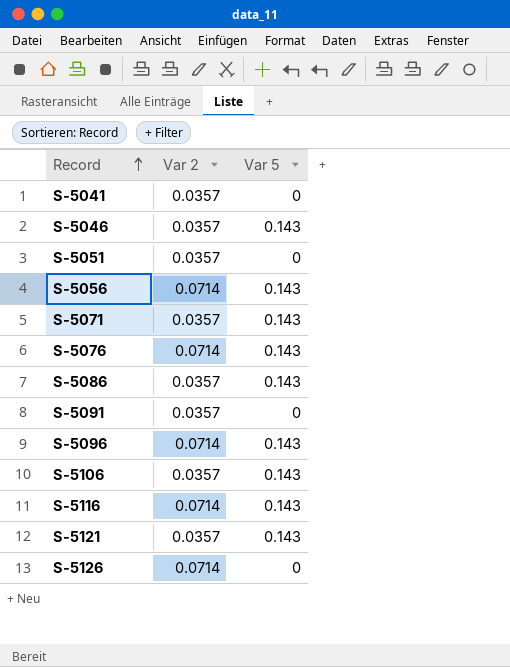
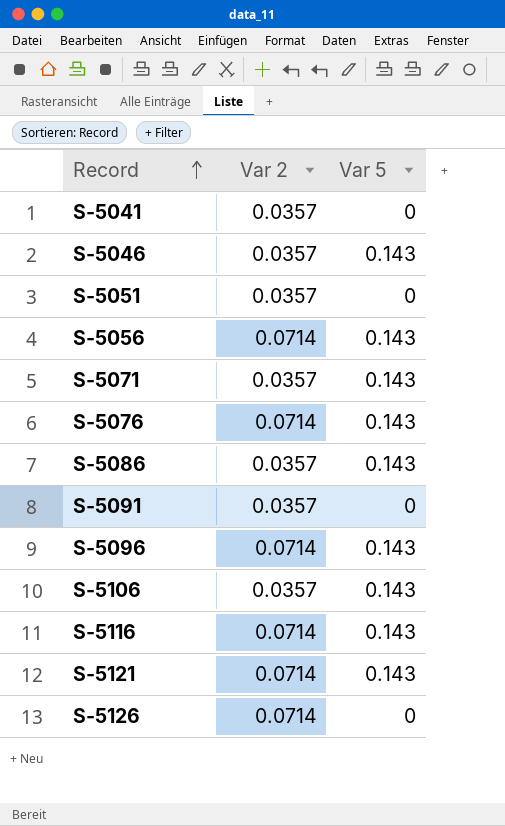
S-5121 | Var 2: 0.0357 -> 0.0714

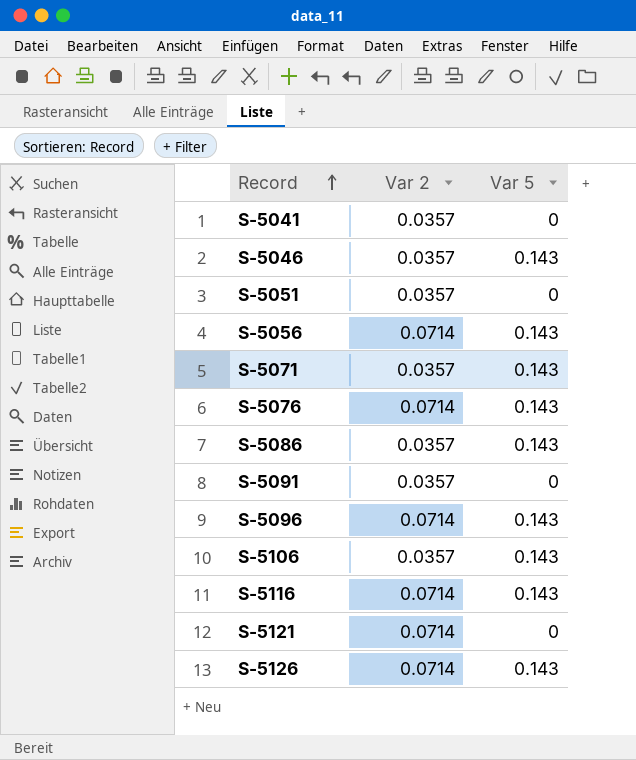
S-5121 | Var 5: 0.143 -> 0
S-5126 | Var 5: 0 -> 0.143

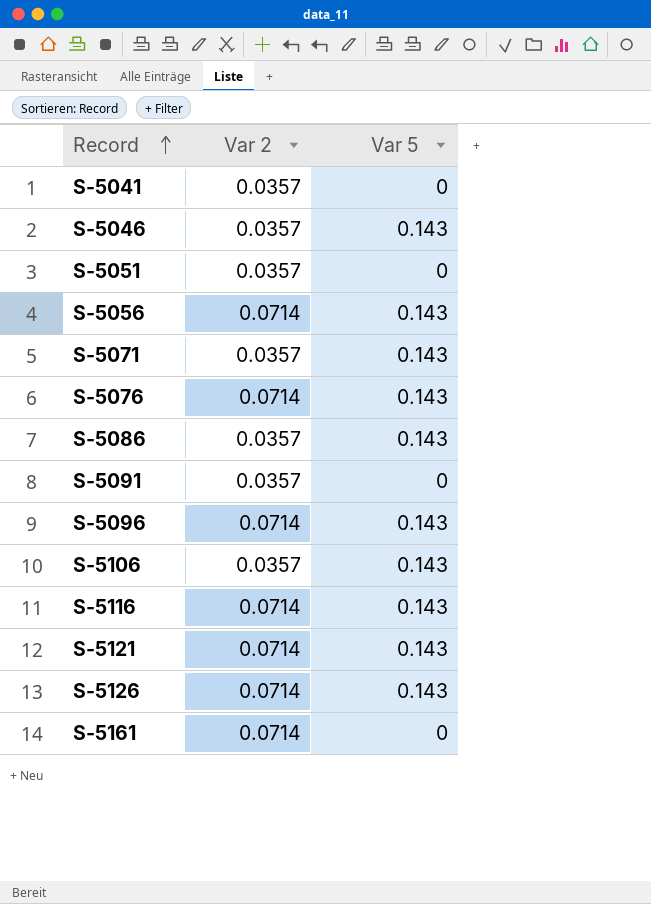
S-5121 | Var 5: 0 -> 0.143
row S-5161: none -> 0.0714 | 0

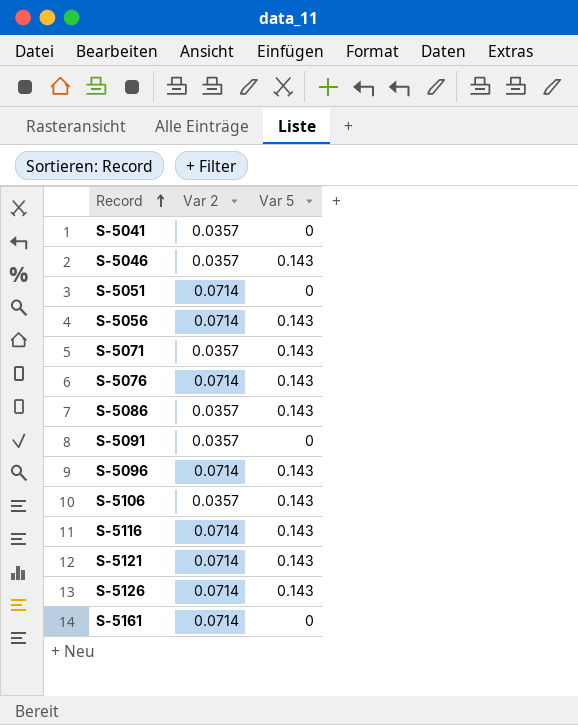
S-5051 | Var 2: 0.0357 -> 0.0714

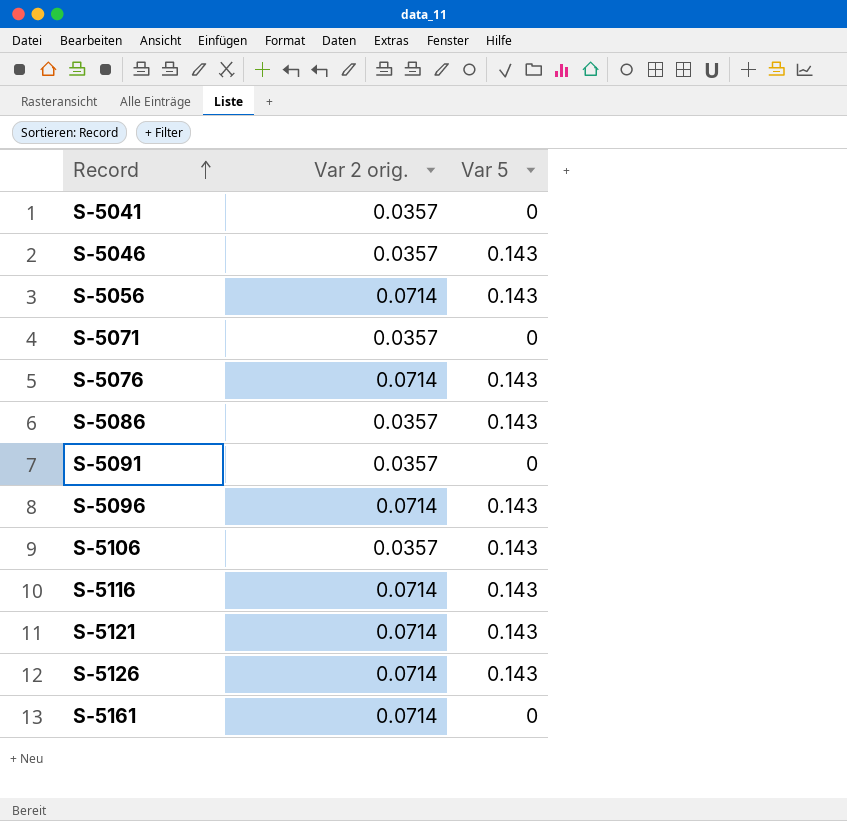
column name: Var 2 -> Var 2 orig.
row S-5051: 0.0714 | 0 -> none
S-5071 | Var 5: 0.143 -> 0

